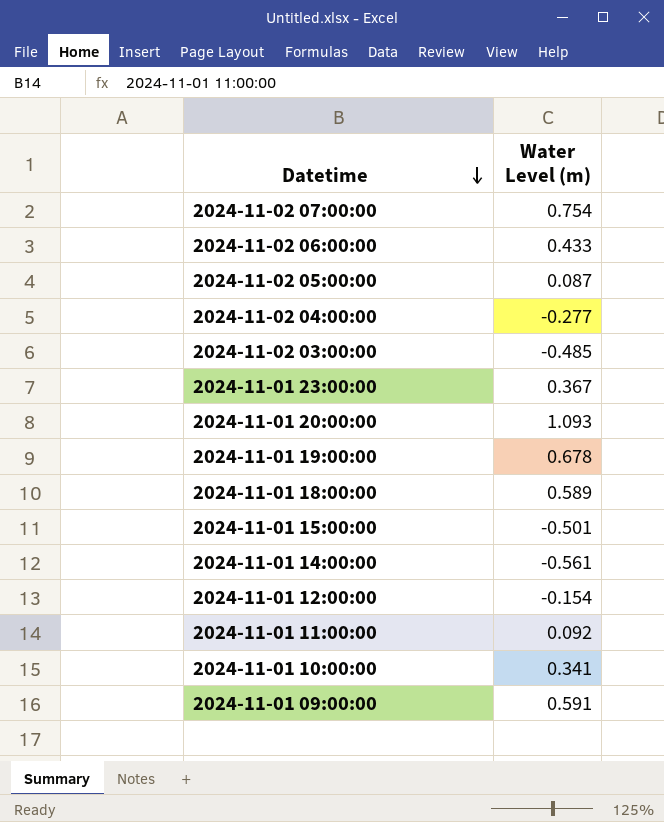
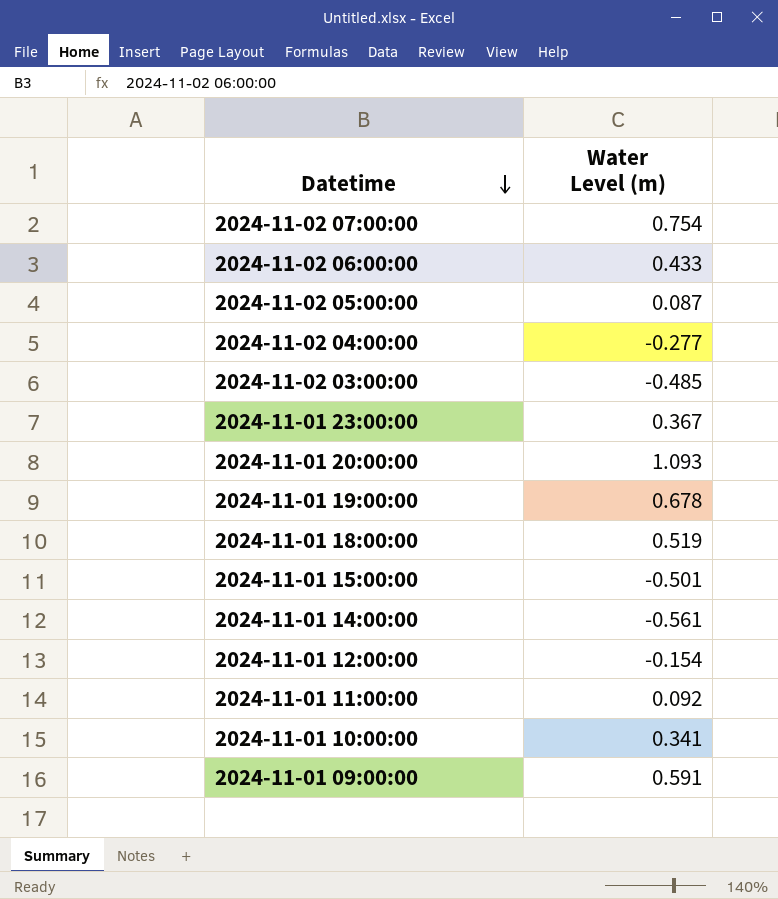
2024-11-01 18:00:00 | Water Level (m): 0.589 -> 0.519

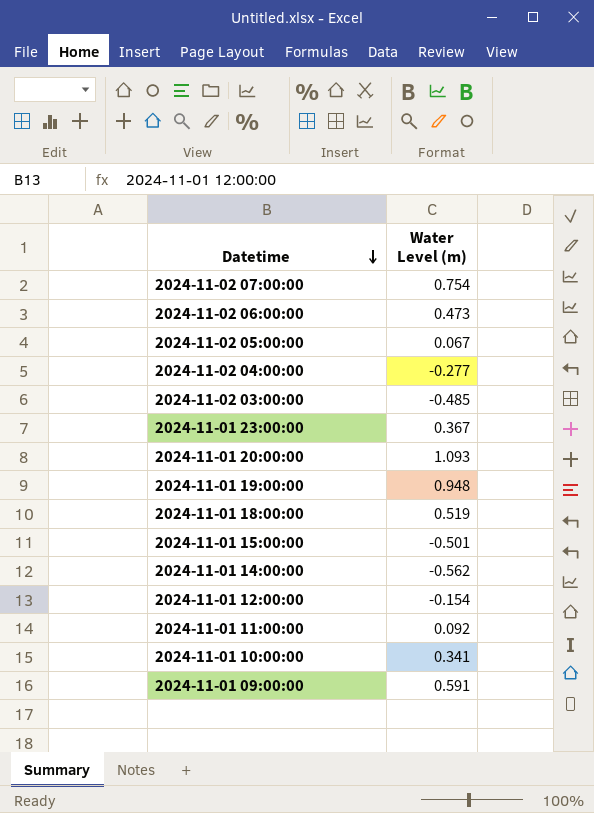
2024-11-02 06:00:00 | Water Level (m): 0.433 -> 0.473
2024-11-02 05:00:00 | Water Level (m): 0.087 -> 0.067
2024-11-01 19:00:00 | Water Level (m): 0.678 -> 0.948
2024-11-01 14:00:00 | Water Level (m): -0.561 -> -0.562

